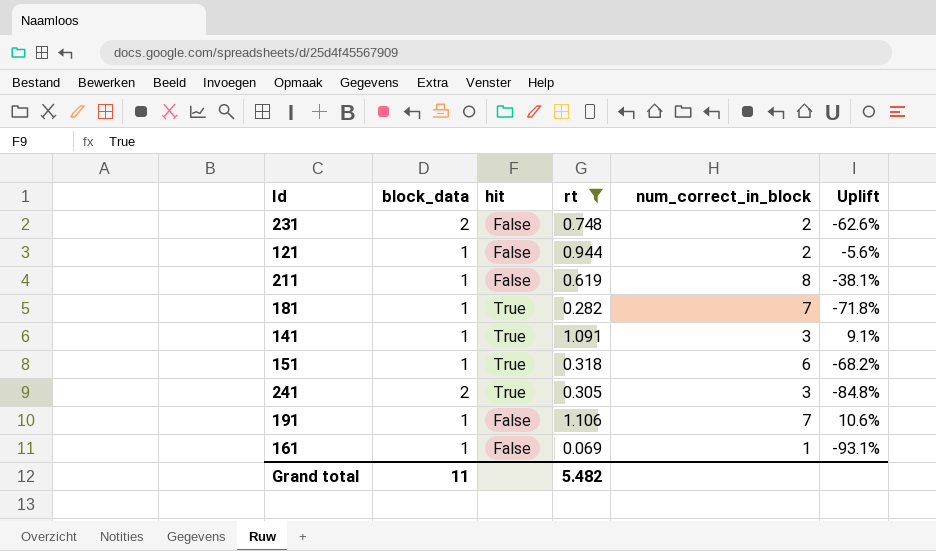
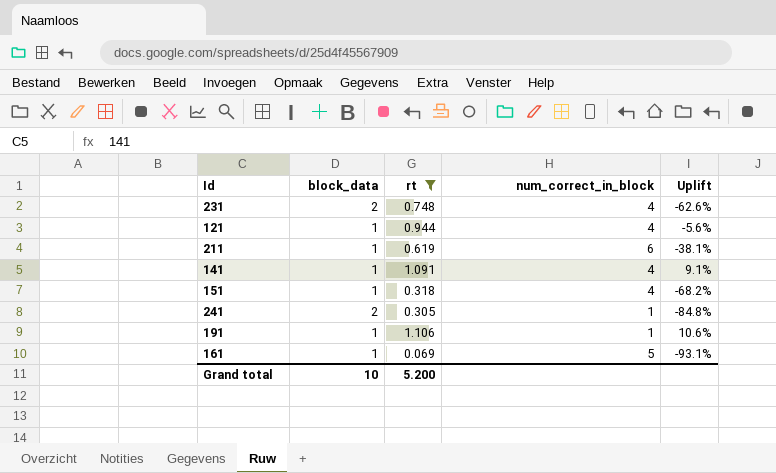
column hit | position: 3 -> none
row 181: 1 | True | 0.282 | 7 | -71.8% -> none
231 | num_correct_in_block: 2 -> 4
121 | num_correct_in_block: 2 -> 4
211 | num_correct_in_block: 8 -> 6
141 | num_correct_in_block: 3 -> 4
151 | num_correct_in_block: 6 -> 4
241 | num_correct_in_block: 3 -> 1
191 | num_correct_in_block: 7 -> 1
161 | num_correct_in_block: 1 -> 5
Grand total | block_data: 11 -> 10
Grand total | rt: 5.482 -> 5.200

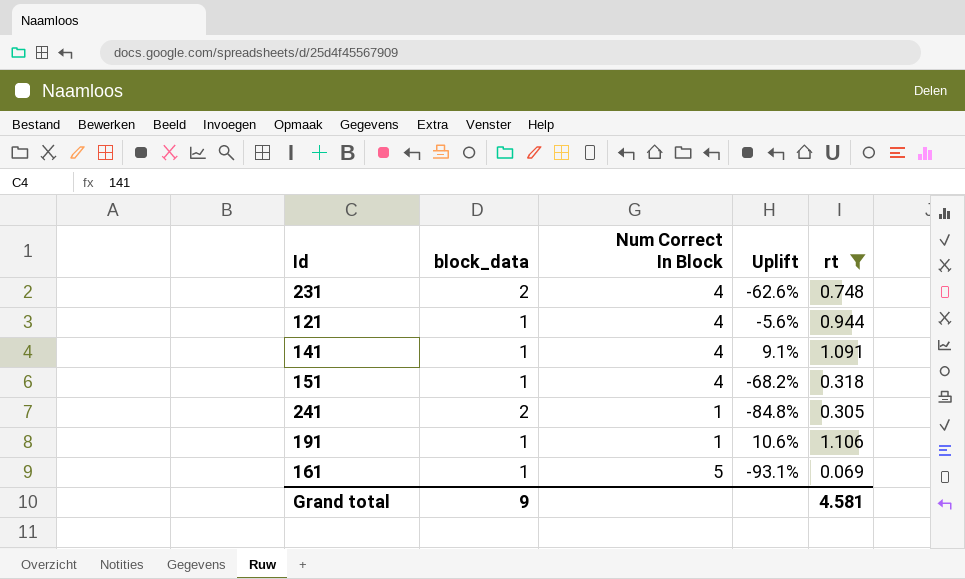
column name: num_correct_in_block -> Num Correct In Block
column rt | position: 3 -> 5
row 211: 1 | 0.619 | 6 | -38.1% -> none
Grand total | block_data: 10 -> 9
Grand total | rt: 5.200 -> 4.581

